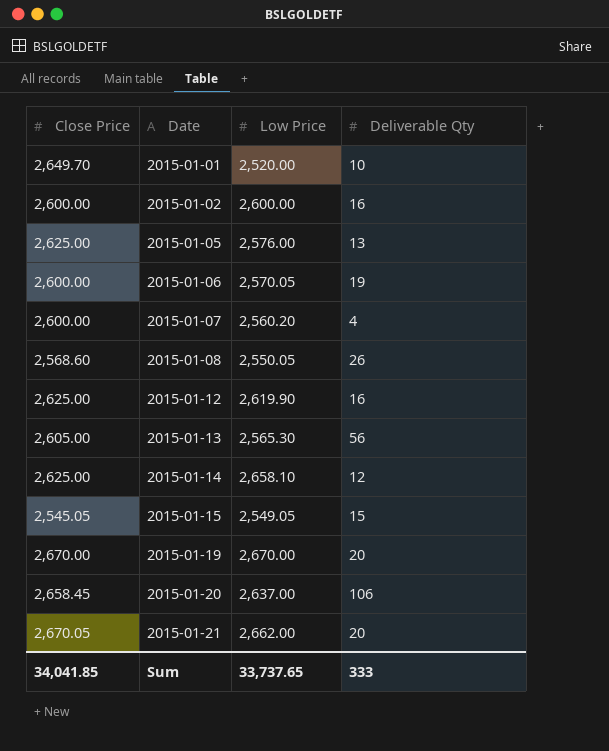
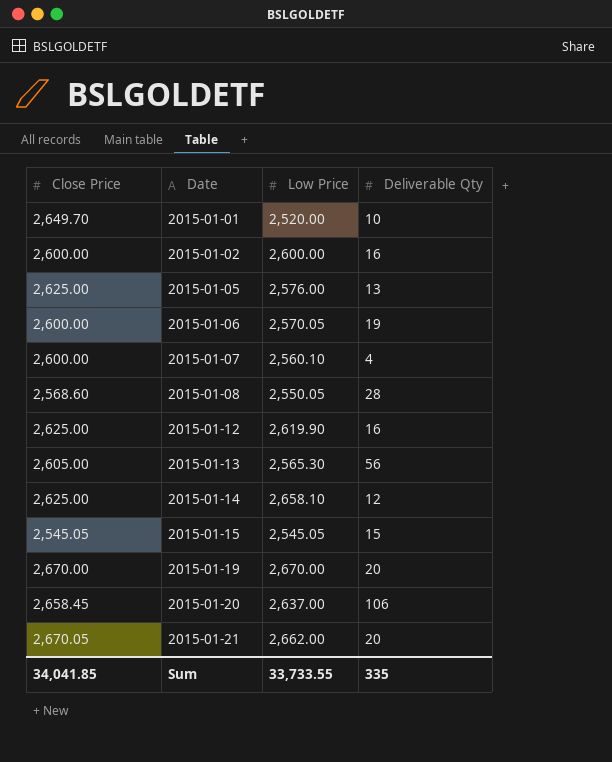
2015-01-07 | Low Price: 2,560.20 -> 2,560.10
2015-01-08 | Deliverable Qty: 26 -> 28
2015-01-15 | Low Price: 2,549.05 -> 2,545.05
Sum | Low Price: 33,737.65 -> 33,733.55
Sum | Deliverable Qty: 333 -> 335

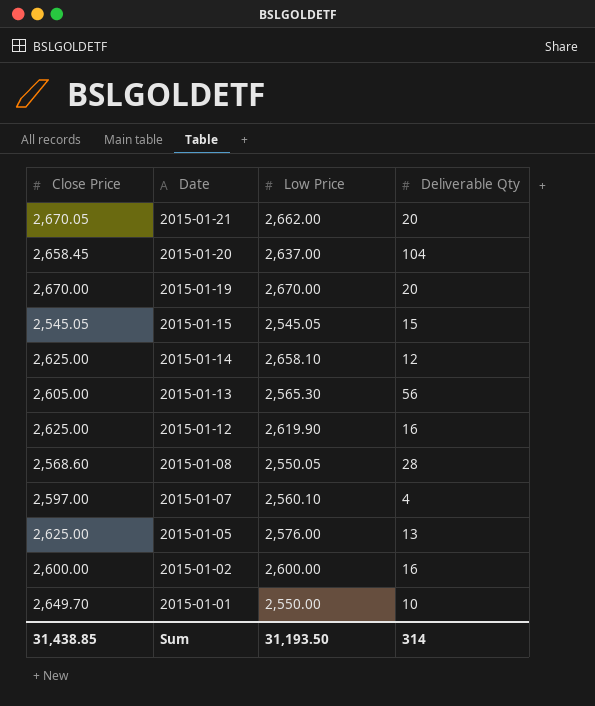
row order: Date ascending -> Date descending
row 2015-01-06: 2,600.00 | 2,570.05 | 19 -> none
2015-01-20 | Deliverable Qty: 106 -> 104
2015-01-07 | Close Price: 2,600.00 -> 2,597.00
2015-01-01 | Low Price: 2,520.00 -> 2,550.00
Sum | Close Price: 34,041.85 -> 31,438.85
Sum | Low Price: 33,733.55 -> 31,193.50
Sum | Deliverable Qty: 335 -> 314

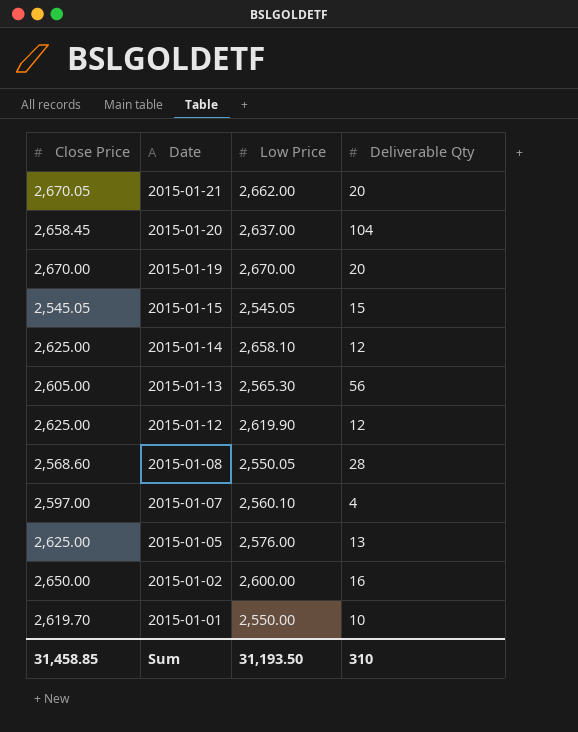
2015-01-12 | Deliverable Qty: 16 -> 12
2015-01-02 | Close Price: 2,600.00 -> 2,650.00
2015-01-01 | Close Price: 2,649.70 -> 2,619.70
Sum | Close Price: 31,438.85 -> 31,458.85
Sum | Deliverable Qty: 314 -> 310

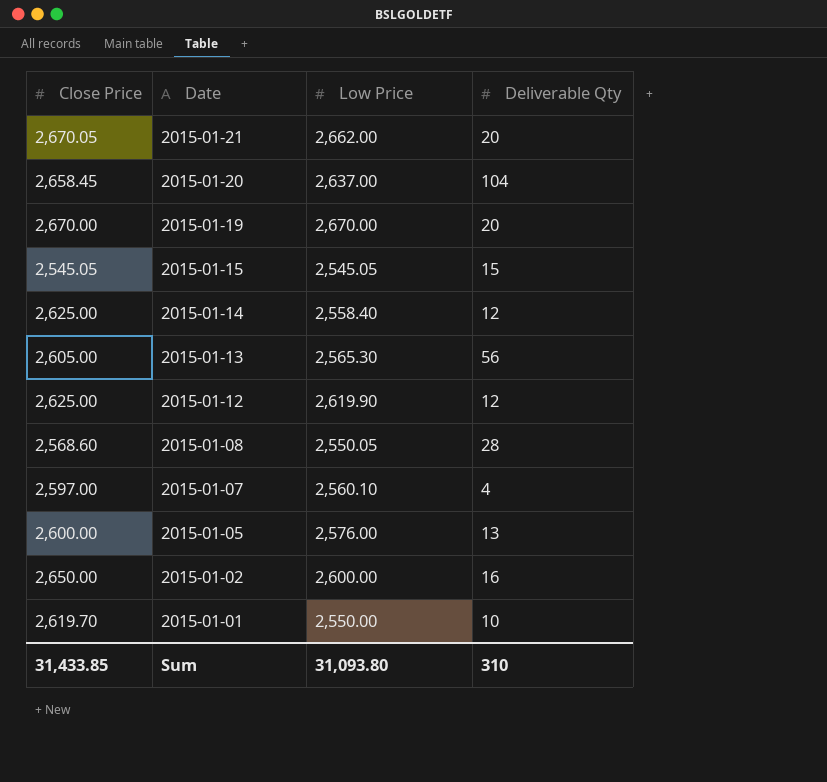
2015-01-14 | Low Price: 2,658.10 -> 2,558.40
2015-01-05 | Close Price: 2,625.00 -> 2,600.00
Sum | Close Price: 31,458.85 -> 31,433.85
Sum | Low Price: 31,193.50 -> 31,093.80

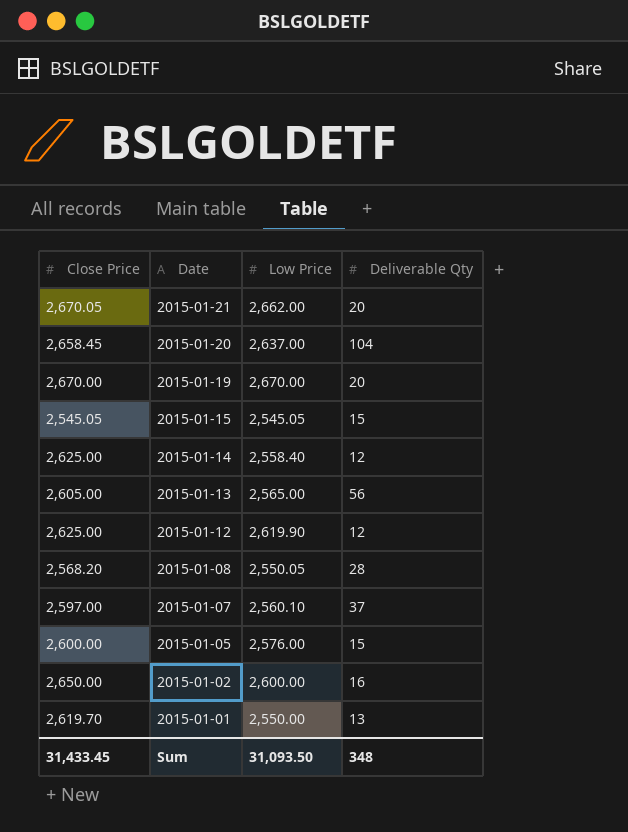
2015-01-13 | Low Price: 2,565.30 -> 2,565.00
2015-01-08 | Close Price: 2,568.60 -> 2,568.20
2015-01-07 | Deliverable Qty: 4 -> 37
2015-01-05 | Deliverable Qty: 13 -> 15
2015-01-01 | Deliverable Qty: 10 -> 13
Sum | Close Price: 31,433.85 -> 31,433.45
Sum | Low Price: 31,093.80 -> 31,093.50
Sum | Deliverable Qty: 310 -> 348

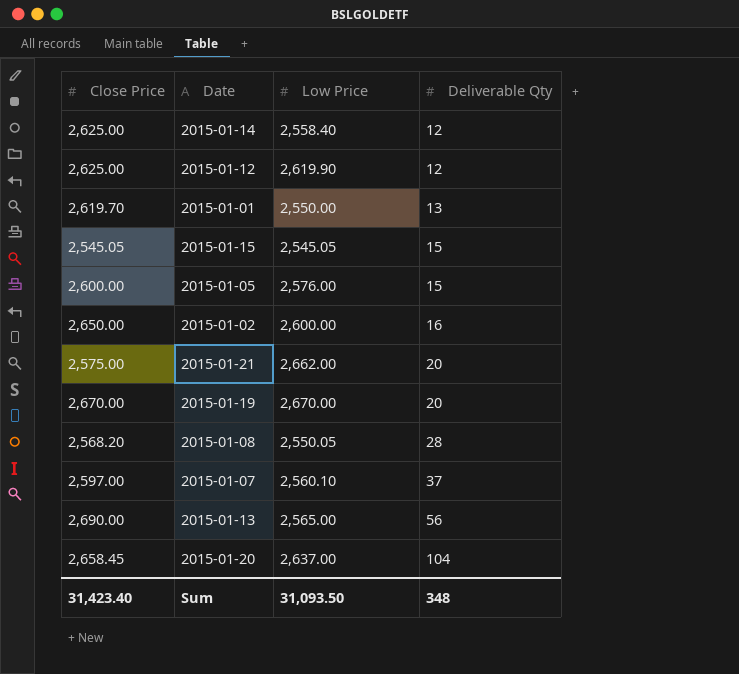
row order: Date descending -> Deliverable Qty ascending
2015-01-21 | Close Price: 2,670.05 -> 2,575.00
2015-01-13 | Close Price: 2,605.00 -> 2,690.00
Sum | Close Price: 31,433.45 -> 31,423.40

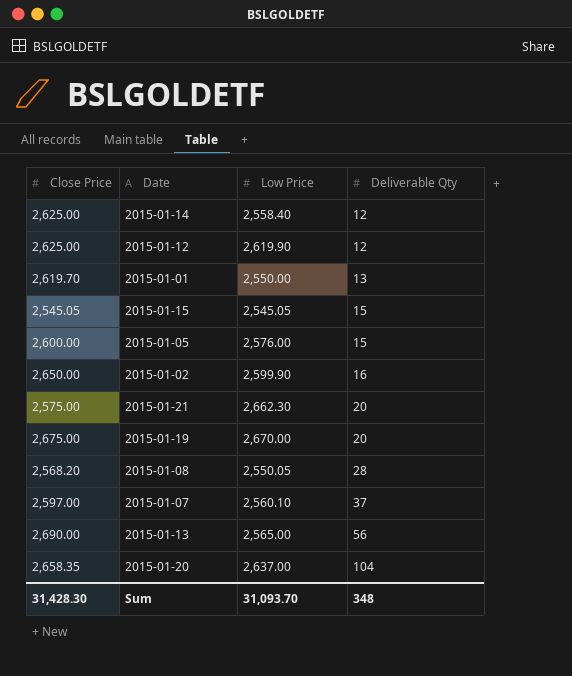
2015-01-02 | Low Price: 2,600.00 -> 2,599.90
2015-01-21 | Low Price: 2,662.00 -> 2,662.30
2015-01-19 | Close Price: 2,670.00 -> 2,675.00
2015-01-20 | Close Price: 2,658.45 -> 2,658.35
Sum | Close Price: 31,423.40 -> 31,428.30
Sum | Low Price: 31,093.50 -> 31,093.70

